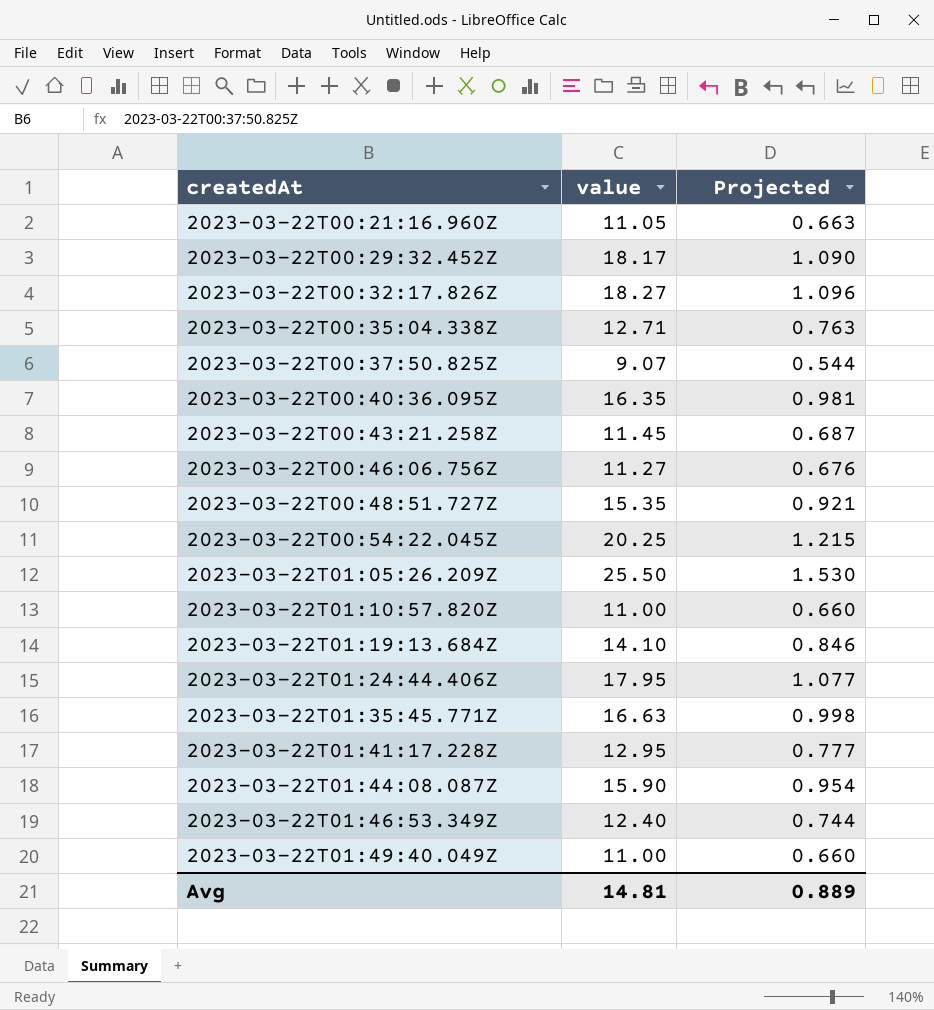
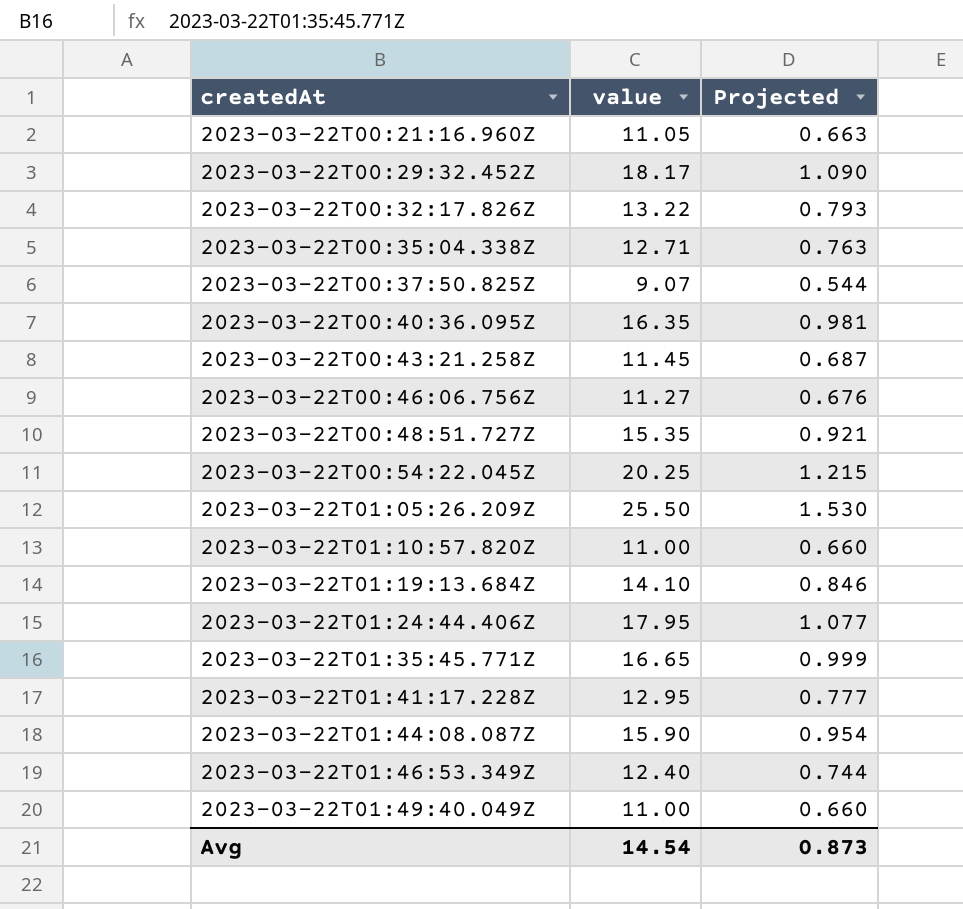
2023-03-22T00:32:17.826Z | value: 18.27 -> 13.22
2023-03-22T00:32:17.826Z | Projected: 1.096 -> 0.793
2023-03-22T01:35:45.771Z | value: 16.63 -> 16.65
2023-03-22T01:35:45.771Z | Projected: 0.998 -> 0.999
Avg | value: 14.81 -> 14.54
Avg | Projected: 0.889 -> 0.873

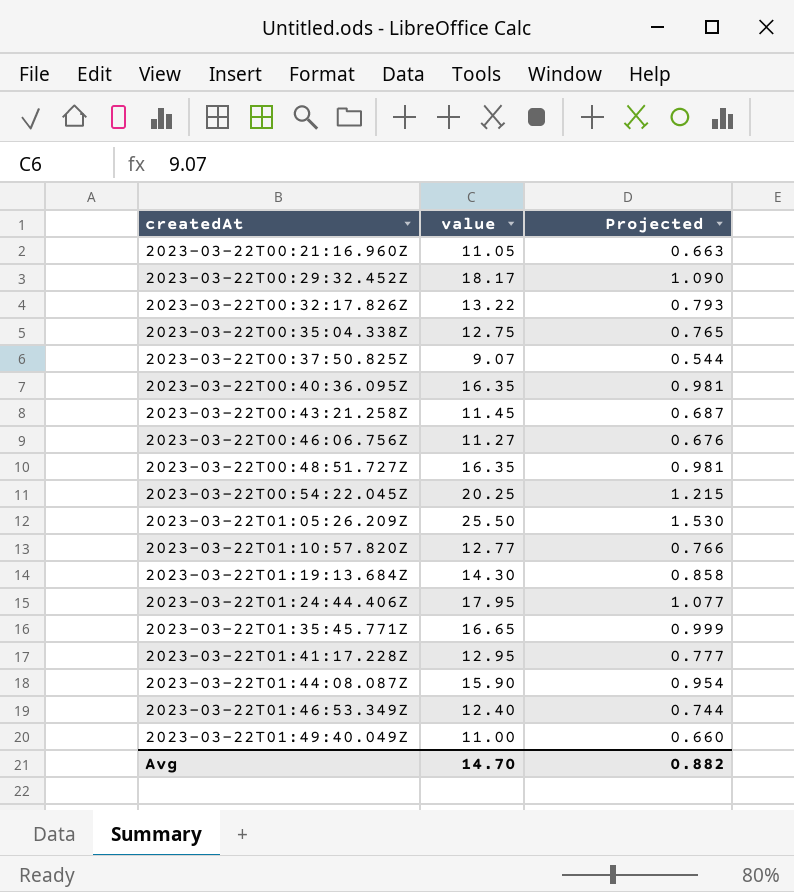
2023-03-22T00:35:04.338Z | value: 12.71 -> 12.75
2023-03-22T00:35:04.338Z | Projected: 0.763 -> 0.765
2023-03-22T00:48:51.727Z | value: 15.35 -> 16.35
2023-03-22T00:48:51.727Z | Projected: 0.921 -> 0.981
2023-03-22T01:10:57.820Z | value: 11.00 -> 12.77
2023-03-22T01:10:57.820Z | Projected: 0.660 -> 0.766
2023-03-22T01:19:13.684Z | value: 14.10 -> 14.30
2023-03-22T01:19:13.684Z | Projected: 0.846 -> 0.858
Avg | value: 14.54 -> 14.70
Avg | Projected: 0.873 -> 0.882

